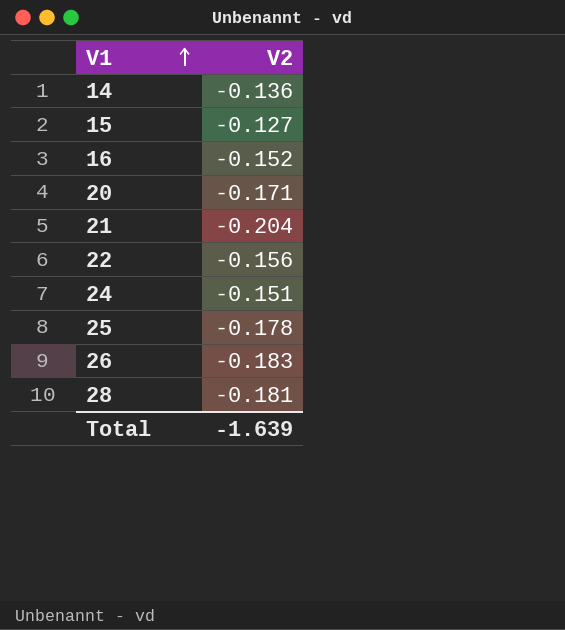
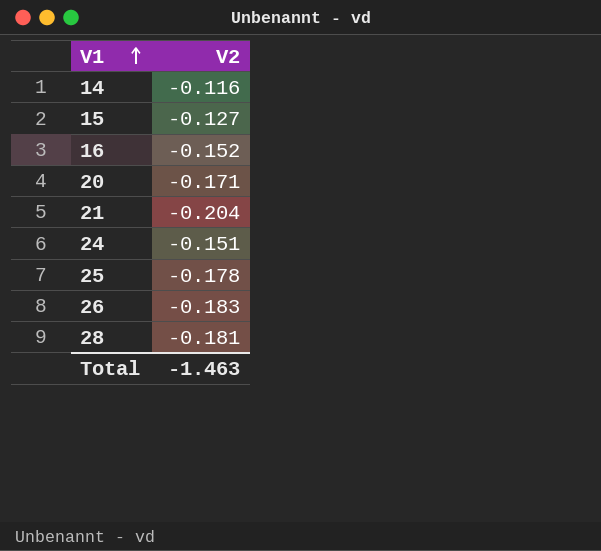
row 22: -0.156 -> none
14 | V2: -0.136 -> -0.116
Total | V2: -1.639 -> -1.463

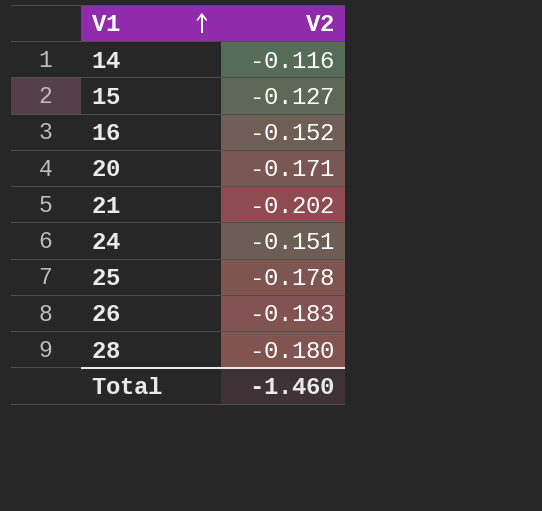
21 | V2: -0.204 -> -0.202
28 | V2: -0.181 -> -0.180
Total | V2: -1.463 -> -1.460

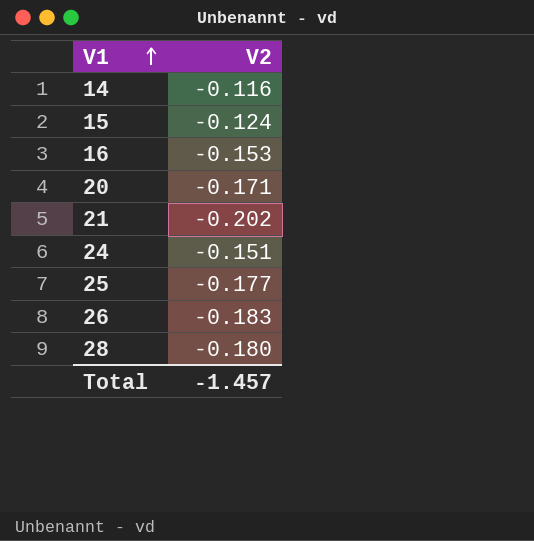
15 | V2: -0.127 -> -0.124
16 | V2: -0.152 -> -0.153
25 | V2: -0.178 -> -0.177
Total | V2: -1.460 -> -1.457

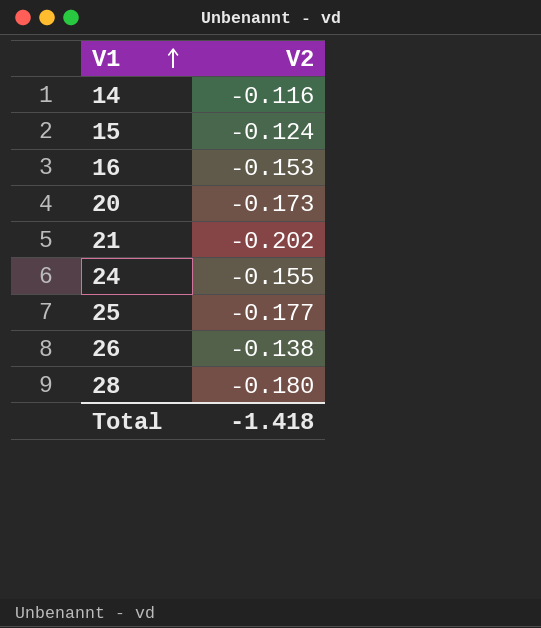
20 | V2: -0.171 -> -0.173
24 | V2: -0.151 -> -0.155
26 | V2: -0.183 -> -0.138
Total | V2: -1.457 -> -1.418

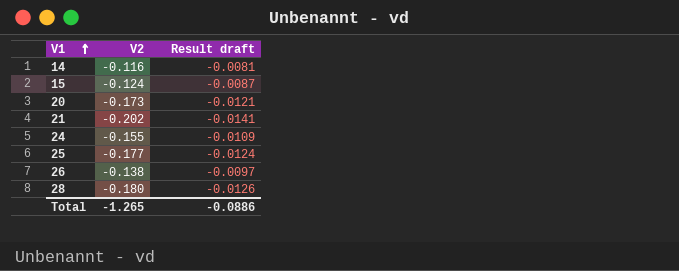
column Result draft | formula: none -> [V2] * 0.07
row 16: -0.153 -> none
Total | V2: -1.418 -> -1.265

